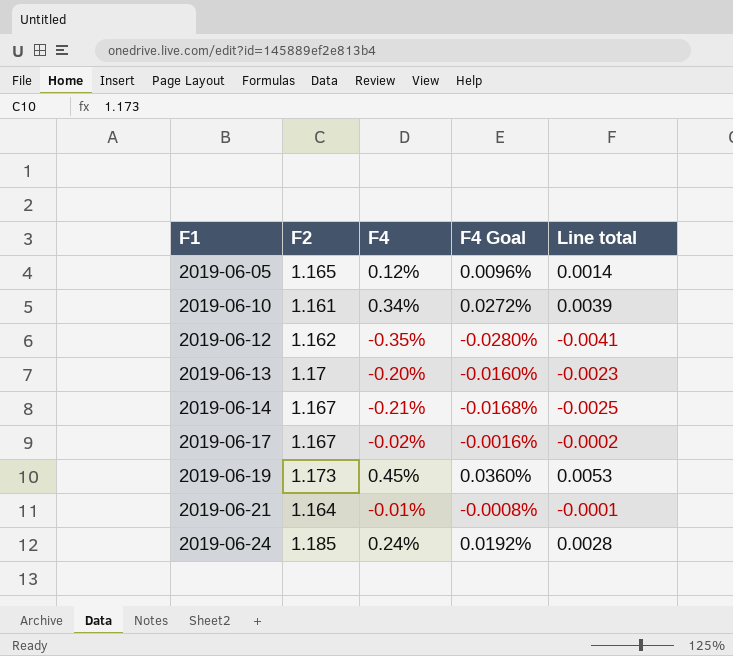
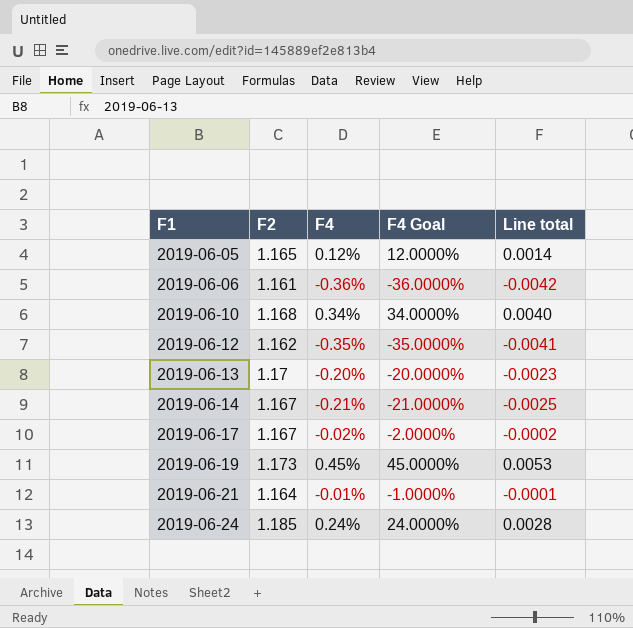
column F4 Goal | formula: [F4] * 0.08 -> [F4] * 100
row 2019-06-06: none -> 1.161 | -0.36% | -36.0000% | -0.0042
2019-06-10 | F2: 1.161 -> 1.168
2019-06-10 | Line total: 0.0039 -> 0.0040

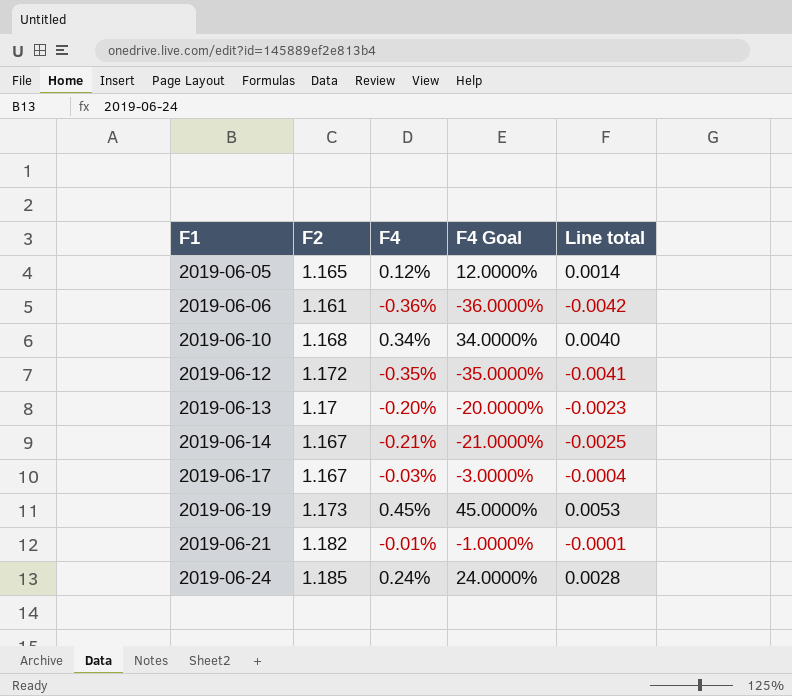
2019-06-12 | F2: 1.162 -> 1.172
2019-06-17 | F4: -0.02% -> -0.03%
2019-06-17 | F4 Goal: -2.0000% -> -3.0000%
2019-06-17 | Line total: -0.0002 -> -0.0004
2019-06-21 | F2: 1.164 -> 1.182

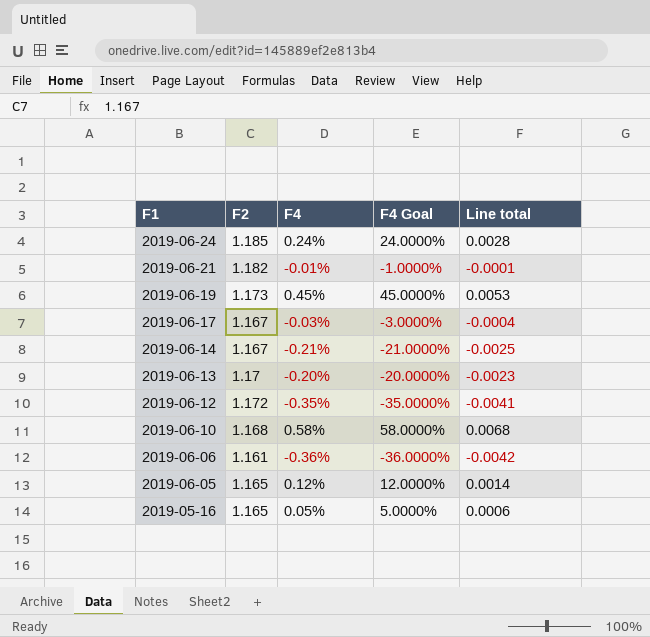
row order: F1 ascending -> F1 descending
2019-06-10 | F4: 0.34% -> 0.58%
2019-06-10 | F4 Goal: 34.0000% -> 58.0000%
2019-06-10 | Line total: 0.0040 -> 0.0068
row 2019-05-16: none -> 1.165 | 0.05% | 5.0000% | 0.0006

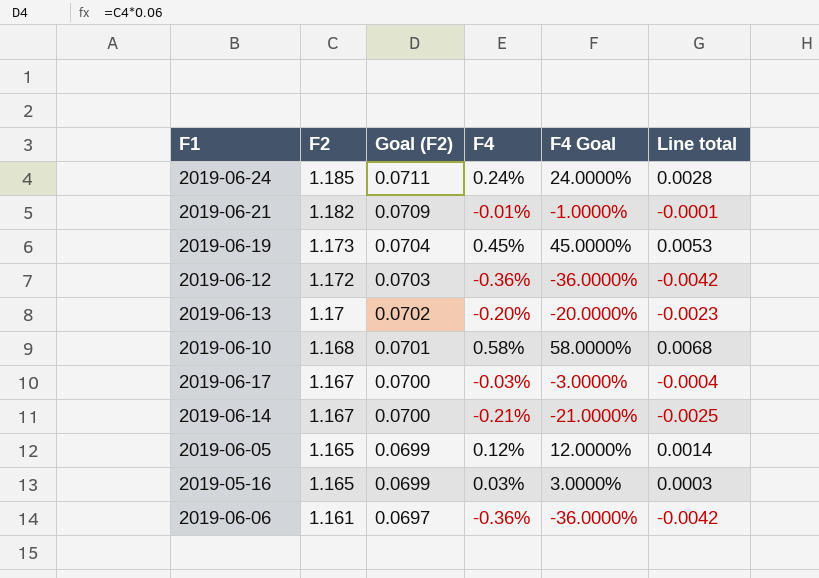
row order: F1 descending -> F2 descending
column Goal (F2) | formula: none -> [F2] * 0.06
2019-06-12 | F4: -0.35% -> -0.36%
2019-06-12 | F4 Goal: -35.0000% -> -36.0000%
2019-06-12 | Line total: -0.0041 -> -0.0042
2019-05-16 | F4: 0.05% -> 0.03%
2019-05-16 | F4 Goal: 5.0000% -> 3.0000%
2019-05-16 | Line total: 0.0006 -> 0.0003

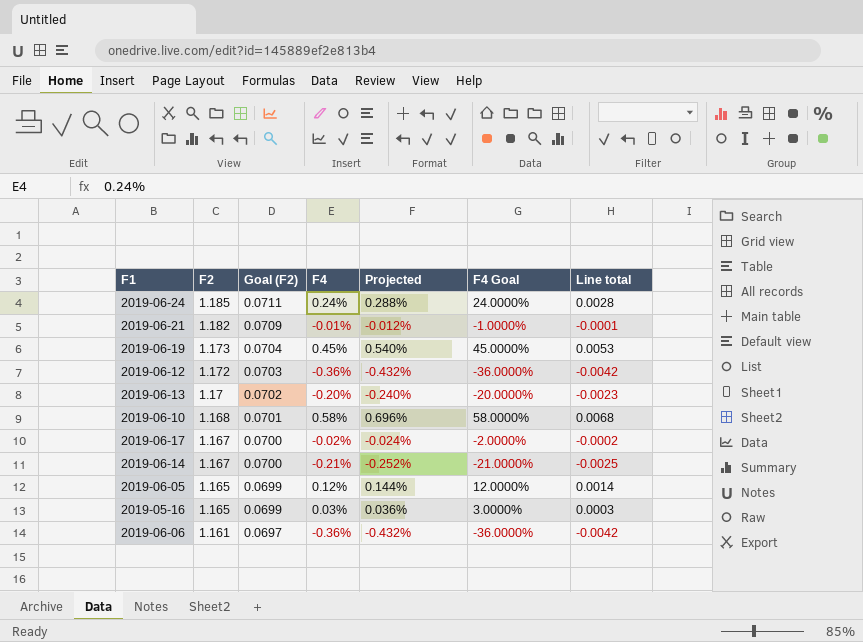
column Projected | formula: none -> [F4] * 1.2
2019-06-17 | F4: -0.03% -> -0.02%
2019-06-17 | F4 Goal: -3.0000% -> -2.0000%
2019-06-17 | Line total: -0.0004 -> -0.0002

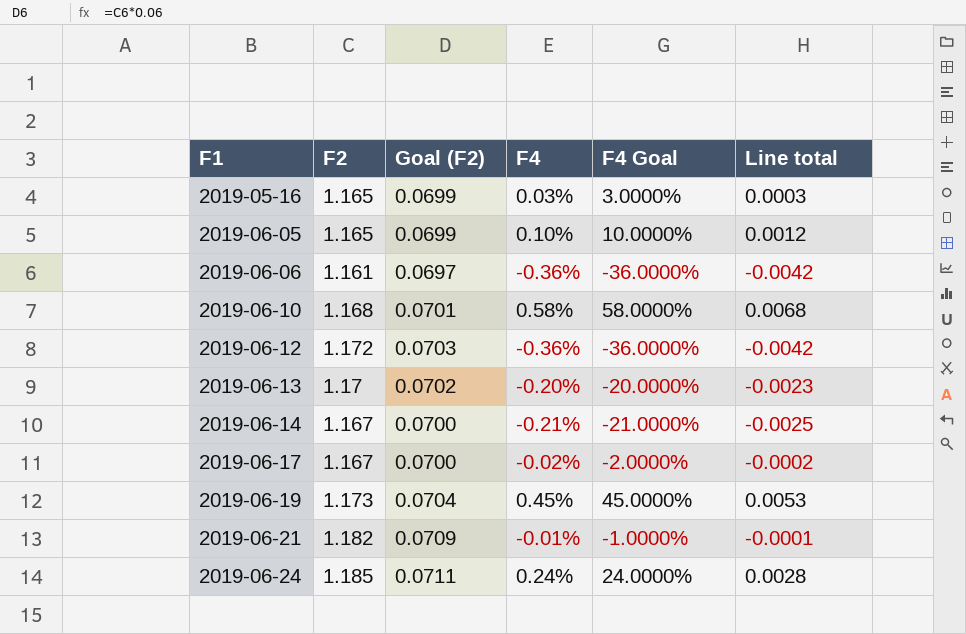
row order: F2 descending -> F1 ascending
column Projected | formula: [F4] * 1.2 -> none
2019-06-05 | F4: 0.12% -> 0.10%
2019-06-05 | F4 Goal: 12.0000% -> 10.0000%
2019-06-05 | Line total: 0.0014 -> 0.0012

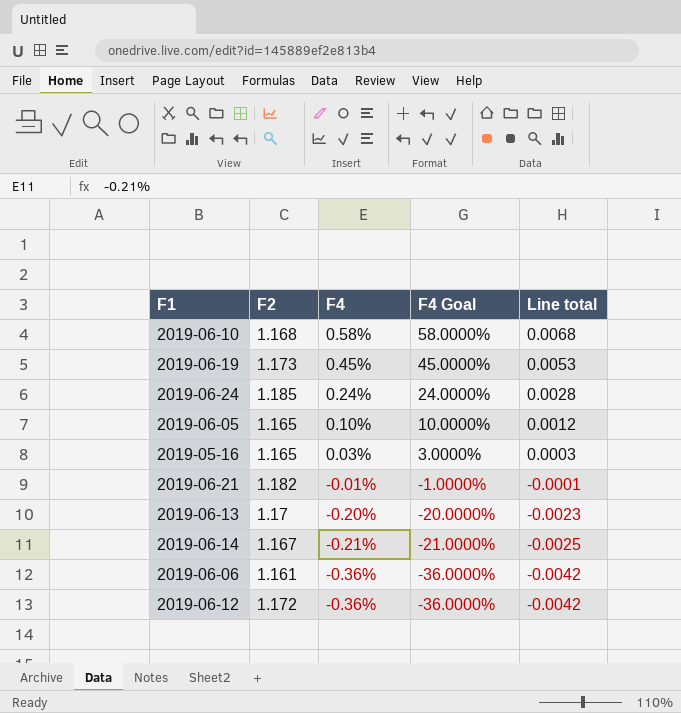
row order: F1 ascending -> F4 descending
column Goal (F2) | formula: [F2] * 0.06 -> none
row 2019-06-17: 1.167 | 0.0700 | -0.02% | -2.0000% | -0.0002 -> none

